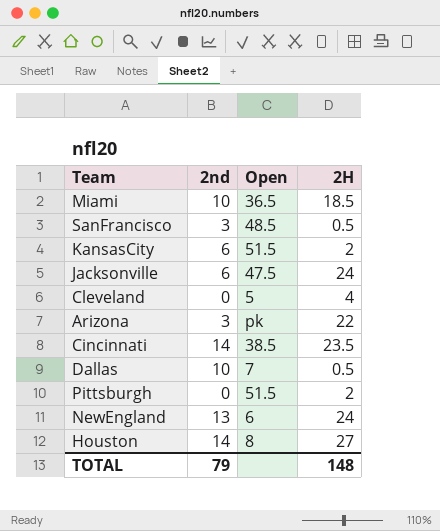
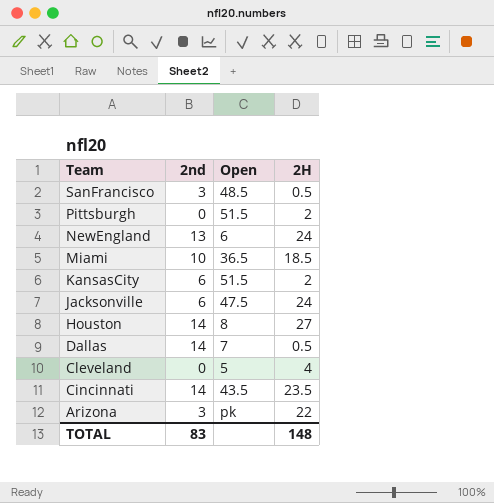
row order: none -> Team descending
Dallas | 2nd: 10 -> 14
Cincinnati | Open: 38.5 -> 43.5
TOTAL | 2nd: 79 -> 83

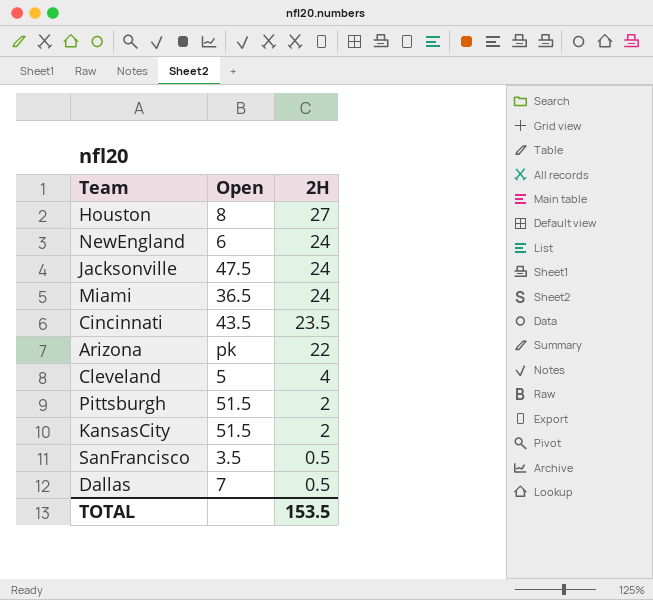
row order: Team descending -> 2H descending
column 2nd | position: 2 -> none
Miami | 2H: 18.5 -> 24
SanFrancisco | Open: 48.5 -> 3.5
TOTAL | 2H: 148 -> 153.5

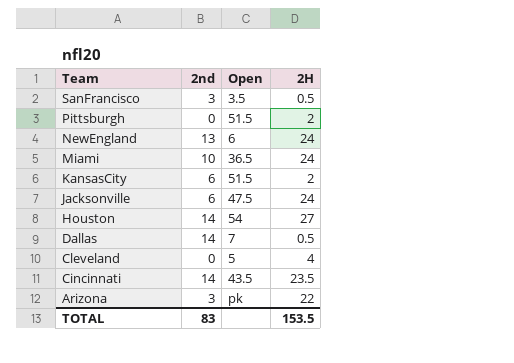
row order: 2H descending -> Team descending
column 2nd | position: none -> 2
Houston | Open: 8 -> 54

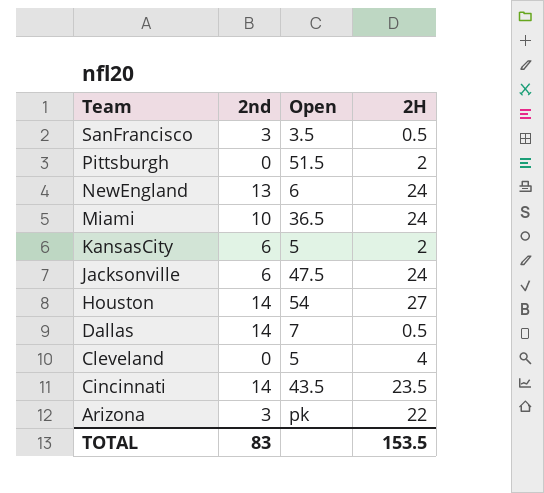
KansasCity | Open: 51.5 -> 5

